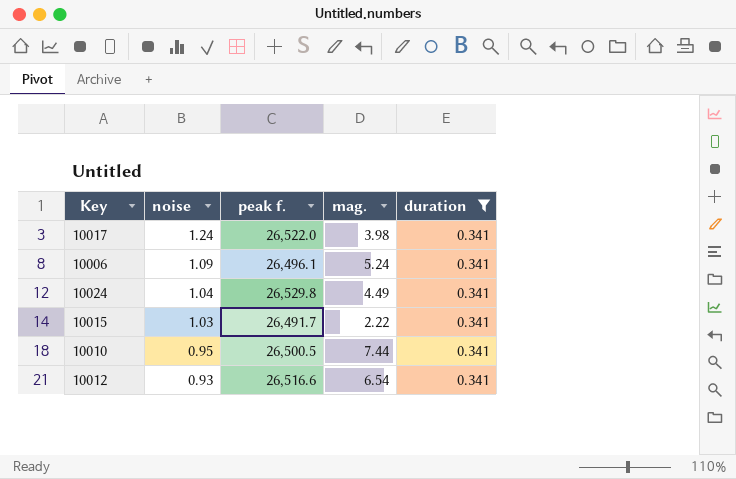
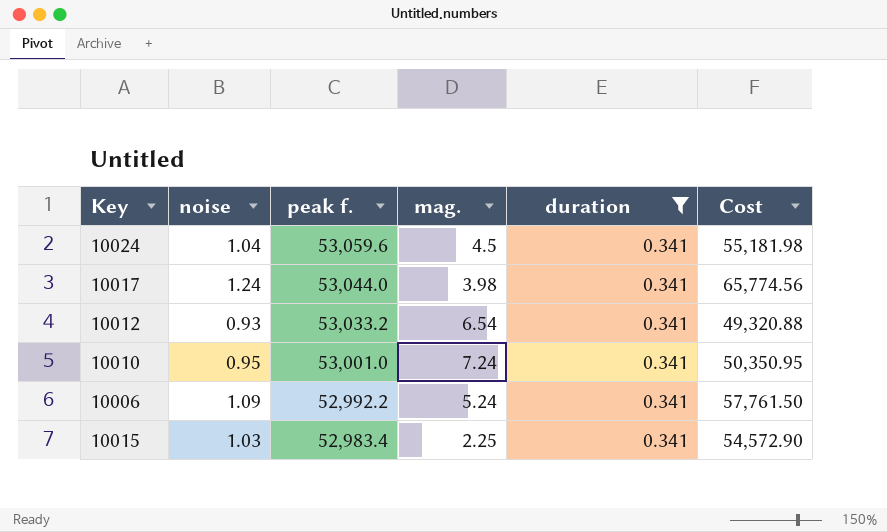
row order: noise descending -> peak f. descending
column Cost | formula: none -> [noise] * [peak f.]
10024 | peak f.: 26,529.8 -> 53,059.6
10024 | mag.: 4.49 -> 4.5
10017 | peak f.: 26,522.0 -> 53,044.0
10012 | peak f.: 26,516.6 -> 53,033.2
10010 | peak f.: 26,500.5 -> 53,001.0
10010 | mag.: 7.44 -> 7.24
10006 | peak f.: 26,496.1 -> 52,992.2
10015 | peak f.: 26,491.7 -> 52,983.4
10015 | mag.: 2.22 -> 2.25

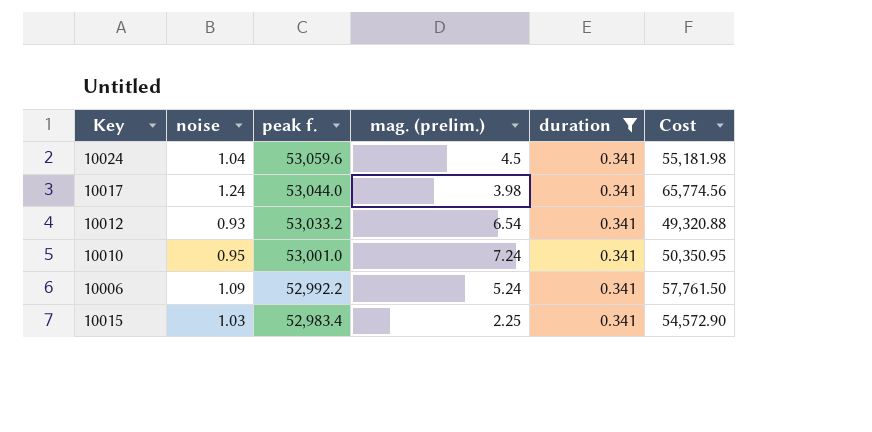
column name: mag. -> mag. (prelim.)

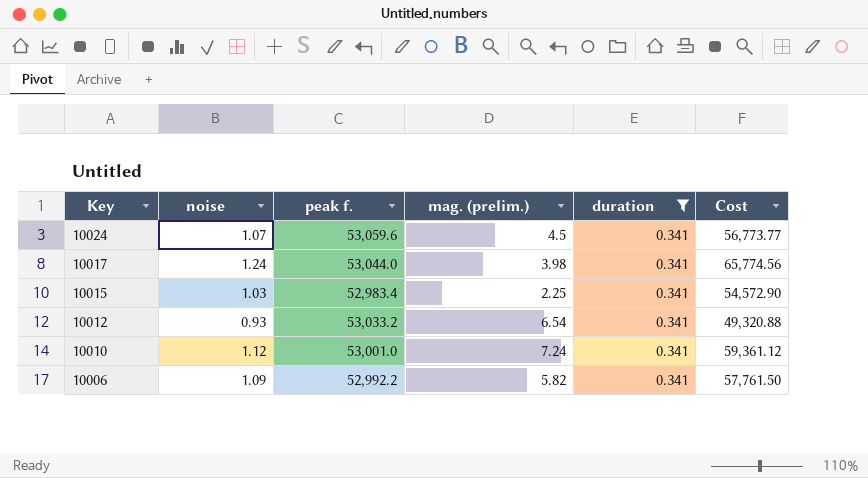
row order: peak f. descending -> Key descending
10024 | noise: 1.04 -> 1.07
10024 | Cost: 55,181.98 -> 56,773.77
10010 | noise: 0.95 -> 1.12
10010 | Cost: 50,350.95 -> 59,361.12
10006 | mag. (prelim.): 5.24 -> 5.82

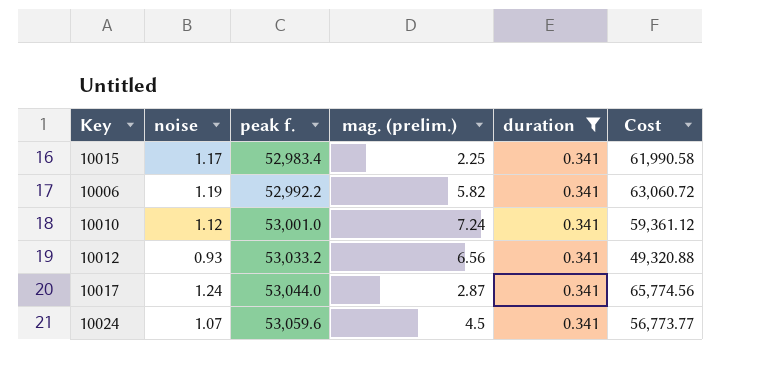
row order: Key descending -> peak f. ascending
10015 | noise: 1.03 -> 1.17
10015 | Cost: 54,572.90 -> 61,990.58
10006 | noise: 1.09 -> 1.19
10006 | Cost: 57,761.50 -> 63,060.72
10012 | mag. (prelim.): 6.54 -> 6.56
10017 | mag. (prelim.): 3.98 -> 2.87

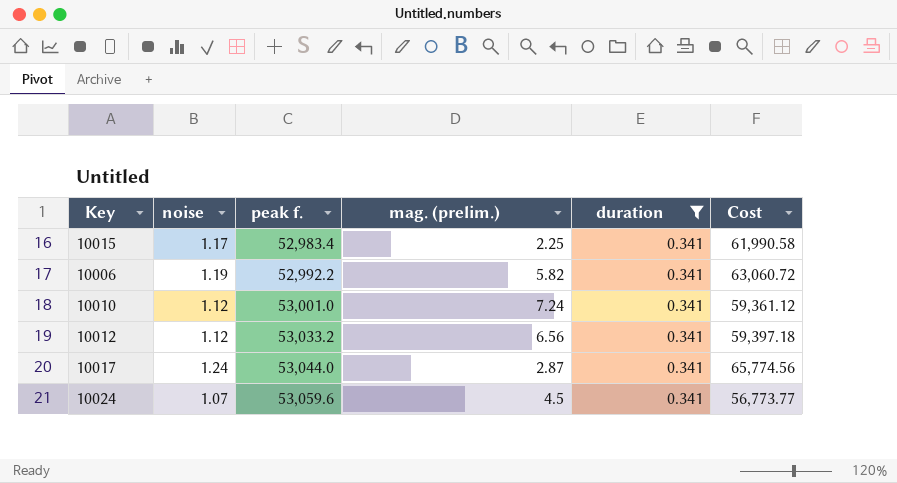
10012 | noise: 0.93 -> 1.12
10012 | Cost: 49,320.88 -> 59,397.18

